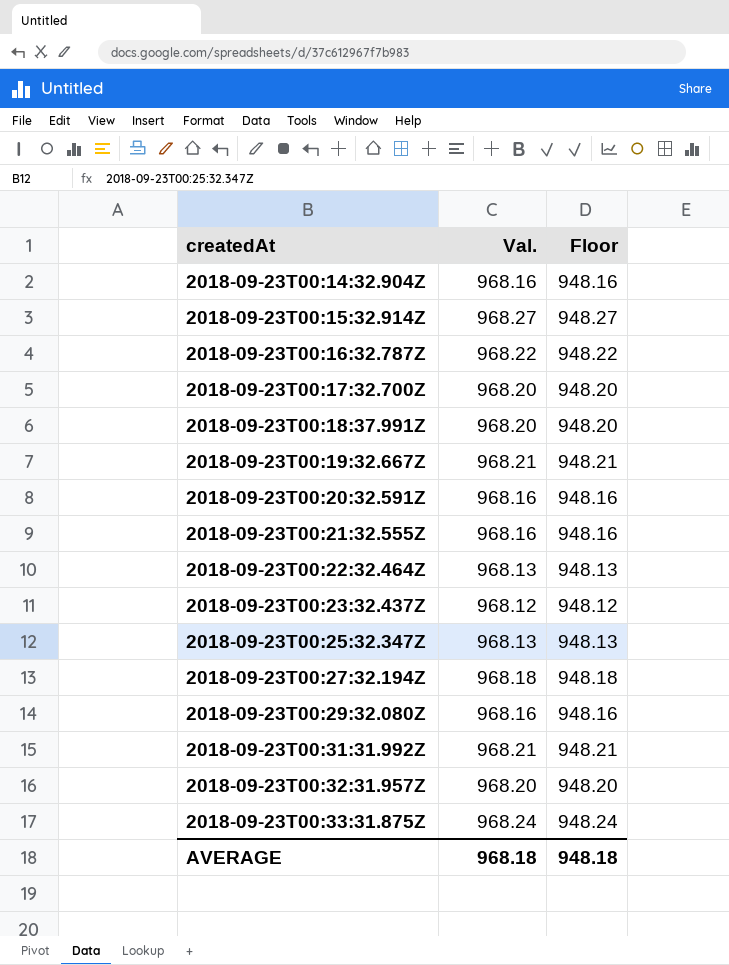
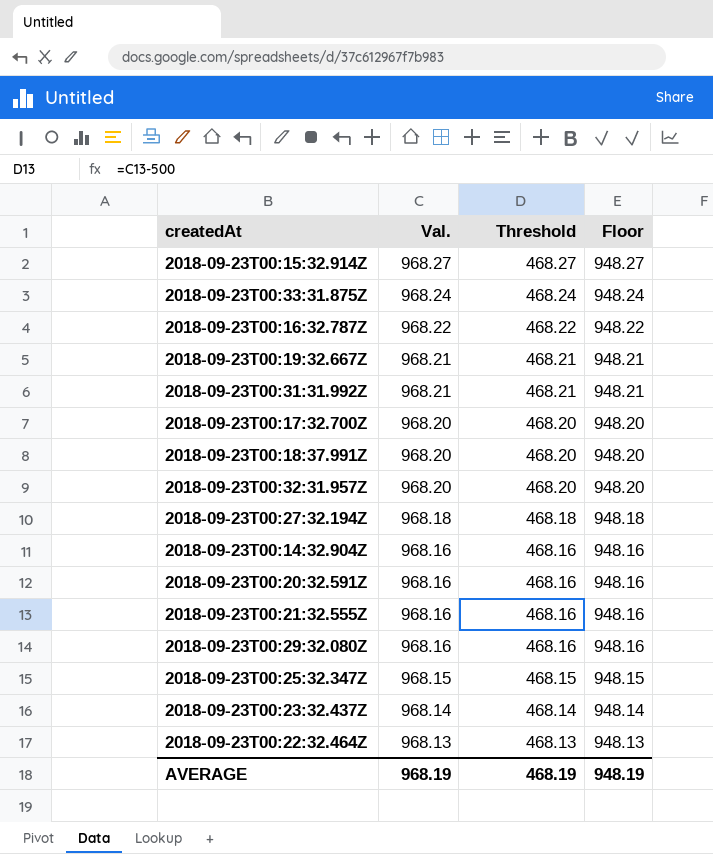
row order: createdAt ascending -> Val. descending
column Threshold | formula: none -> [Val.] - 500
2018-09-23T00:25:32.347Z | Val.: 968.13 -> 968.15
2018-09-23T00:25:32.347Z | Floor: 948.13 -> 948.15
2018-09-23T00:23:32.437Z | Val.: 968.12 -> 968.14
2018-09-23T00:23:32.437Z | Floor: 948.12 -> 948.14
AVERAGE | Val.: 968.18 -> 968.19
AVERAGE | Floor: 948.18 -> 948.19

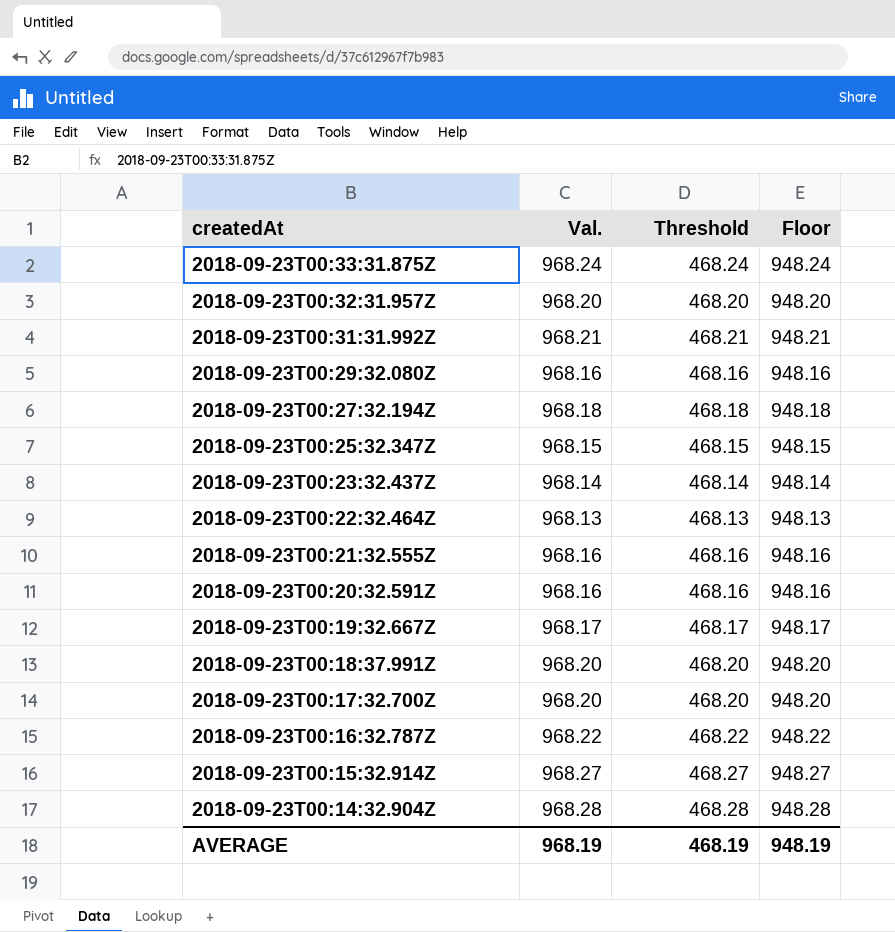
row order: Val. descending -> createdAt descending
2018-09-23T00:19:32.667Z | Val.: 968.21 -> 968.17
2018-09-23T00:19:32.667Z | Threshold: 468.21 -> 468.17
2018-09-23T00:19:32.667Z | Floor: 948.21 -> 948.17
2018-09-23T00:14:32.904Z | Val.: 968.16 -> 968.28
2018-09-23T00:14:32.904Z | Threshold: 468.16 -> 468.28
2018-09-23T00:14:32.904Z | Floor: 948.16 -> 948.28

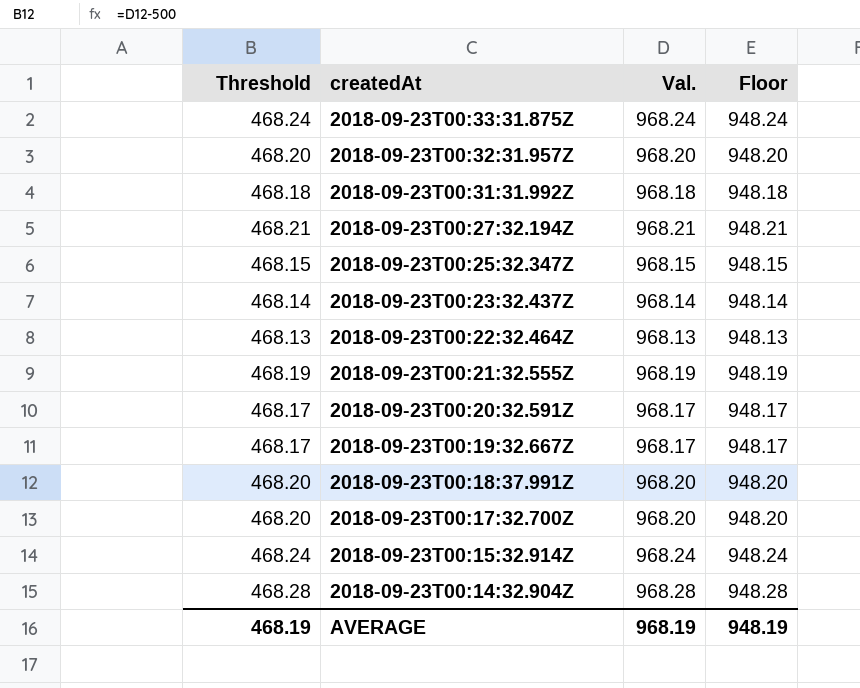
column Threshold | position: 3 -> 1
row 2018-09-23T00:29:32.080Z: 968.16 | 468.16 | 948.16 -> none
row 2018-09-23T00:16:32.787Z: 968.22 | 468.22 | 948.22 -> none
2018-09-23T00:31:31.992Z | Threshold: 468.21 -> 468.18
2018-09-23T00:31:31.992Z | Val.: 968.21 -> 968.18
2018-09-23T00:31:31.992Z | Floor: 948.21 -> 948.18
2018-09-23T00:27:32.194Z | Threshold: 468.18 -> 468.21
2018-09-23T00:27:32.194Z | Val.: 968.18 -> 968.21
2018-09-23T00:27:32.194Z | Floor: 948.18 -> 948.21
2018-09-23T00:21:32.555Z | Threshold: 468.16 -> 468.19
2018-09-23T00:21:32.555Z | Val.: 968.16 -> 968.19
2018-09-23T00:21:32.555Z | Floor: 948.16 -> 948.19
2018-09-23T00:20:32.591Z | Threshold: 468.16 -> 468.17
2018-09-23T00:20:32.591Z | Val.: 968.16 -> 968.17
2018-09-23T00:20:32.591Z | Floor: 948.16 -> 948.17
2018-09-23T00:15:32.914Z | Threshold: 468.27 -> 468.24
2018-09-23T00:15:32.914Z | Val.: 968.27 -> 968.24
2018-09-23T00:15:32.914Z | Floor: 948.27 -> 948.24

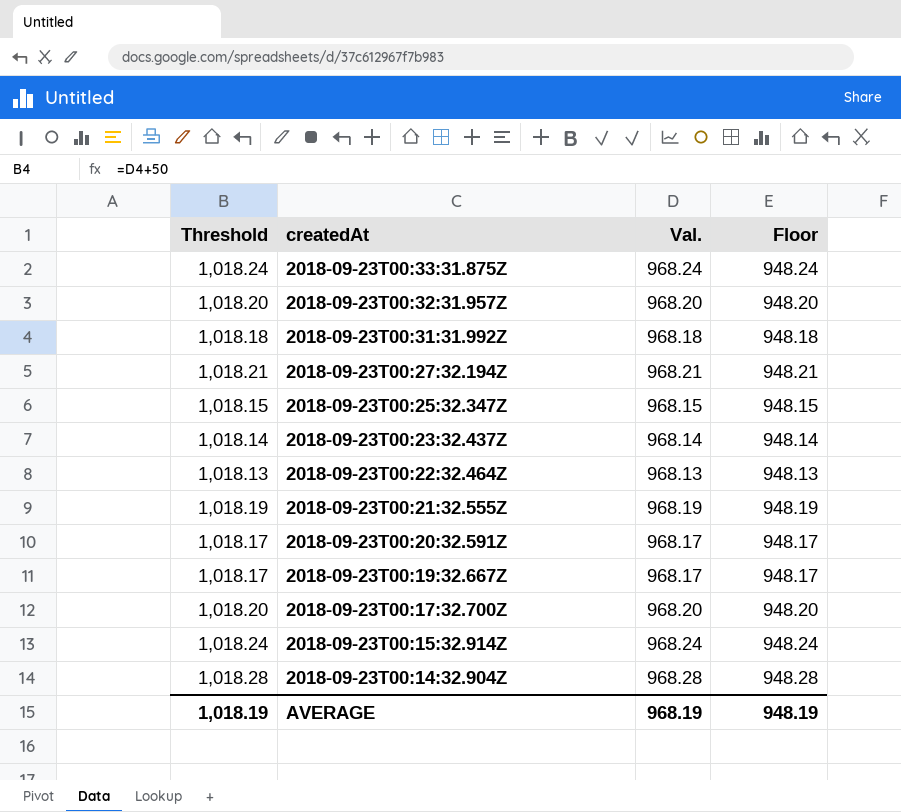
column Threshold | formula: [Val.] - 500 -> [Val.] + 50
row 2018-09-23T00:18:37.991Z: 468.20 | 968.20 | 948.20 -> none
AVERAGE | Threshold: 468.19 -> 1,018.19

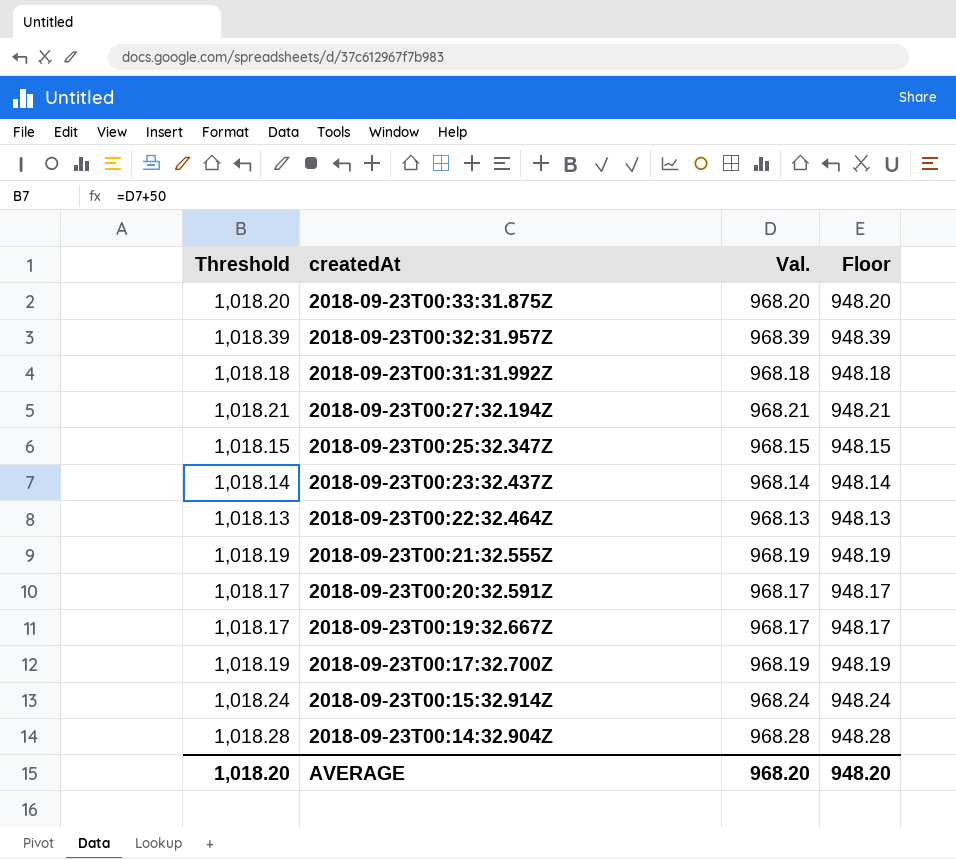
2018-09-23T00:33:31.875Z | Threshold: 1,018.24 -> 1,018.20
2018-09-23T00:33:31.875Z | Val.: 968.24 -> 968.20
2018-09-23T00:33:31.875Z | Floor: 948.24 -> 948.20
2018-09-23T00:32:31.957Z | Threshold: 1,018.20 -> 1,018.39
2018-09-23T00:32:31.957Z | Val.: 968.20 -> 968.39
2018-09-23T00:32:31.957Z | Floor: 948.20 -> 948.39
2018-09-23T00:17:32.700Z | Threshold: 1,018.20 -> 1,018.19
2018-09-23T00:17:32.700Z | Val.: 968.20 -> 968.19
2018-09-23T00:17:32.700Z | Floor: 948.20 -> 948.19
AVERAGE | Threshold: 1,018.19 -> 1,018.20
AVERAGE | Val.: 968.19 -> 968.20
AVERAGE | Floor: 948.19 -> 948.20

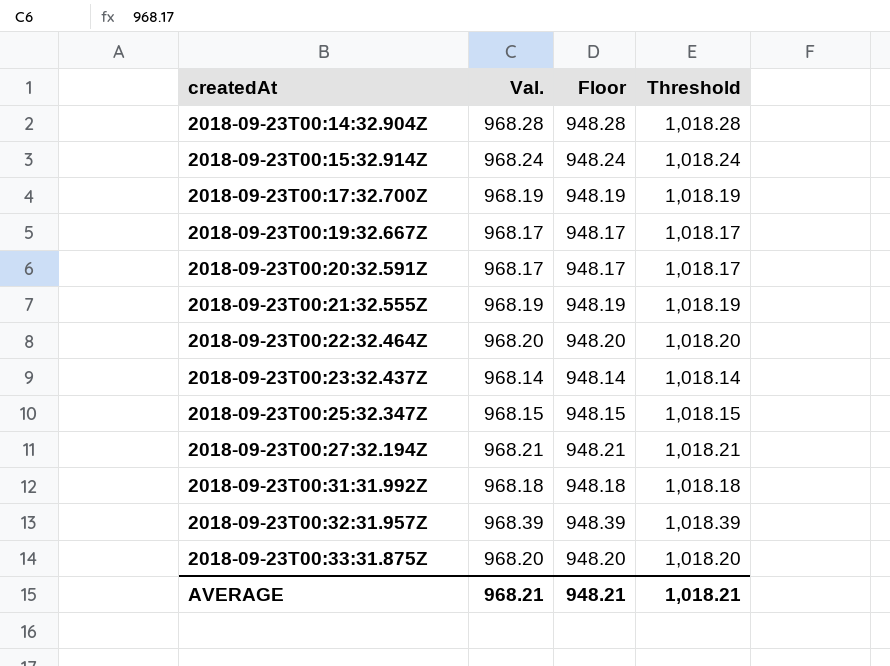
row order: createdAt descending -> createdAt ascending
column Threshold | position: 1 -> 4
2018-09-23T00:22:32.464Z | Val.: 968.13 -> 968.20
2018-09-23T00:22:32.464Z | Floor: 948.13 -> 948.20
2018-09-23T00:22:32.464Z | Threshold: 1,018.13 -> 1,018.20
AVERAGE | Val.: 968.20 -> 968.21
AVERAGE | Floor: 948.20 -> 948.21
AVERAGE | Threshold: 1,018.20 -> 1,018.21

